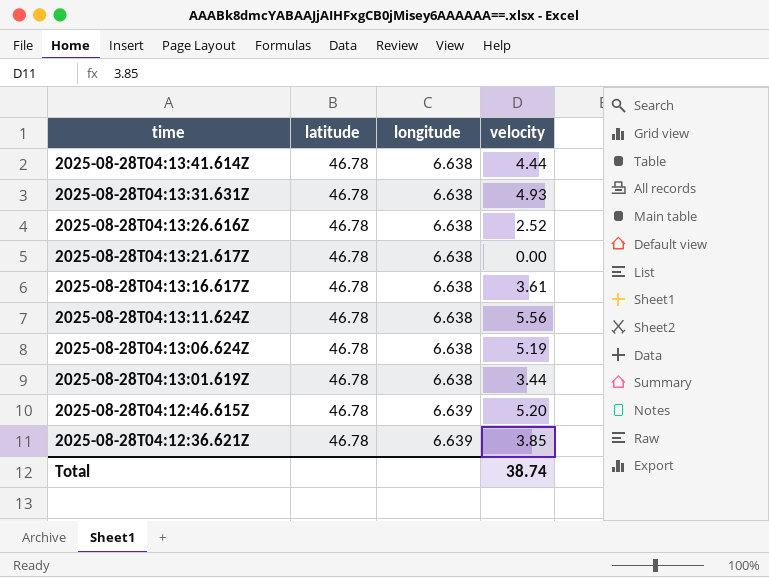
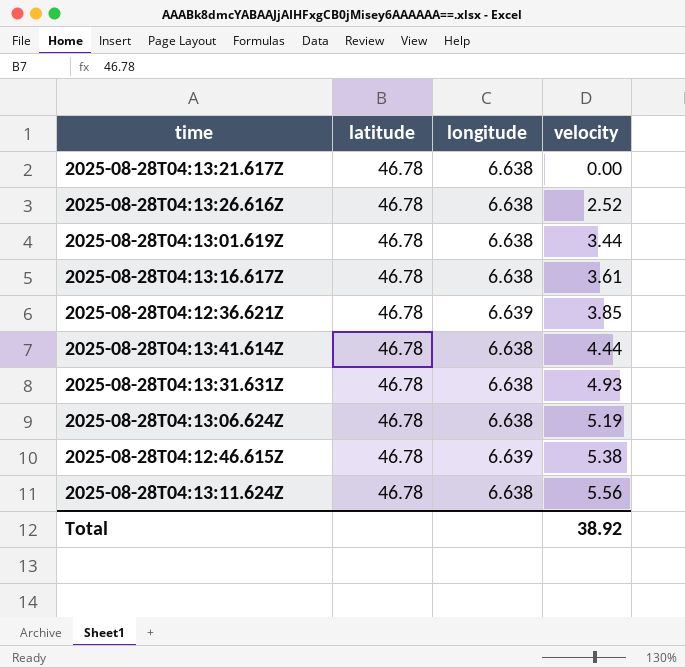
row order: time descending -> velocity ascending
2025-08-28T04:12:46.615Z | velocity: 5.20 -> 5.38
Total | velocity: 38.74 -> 38.92

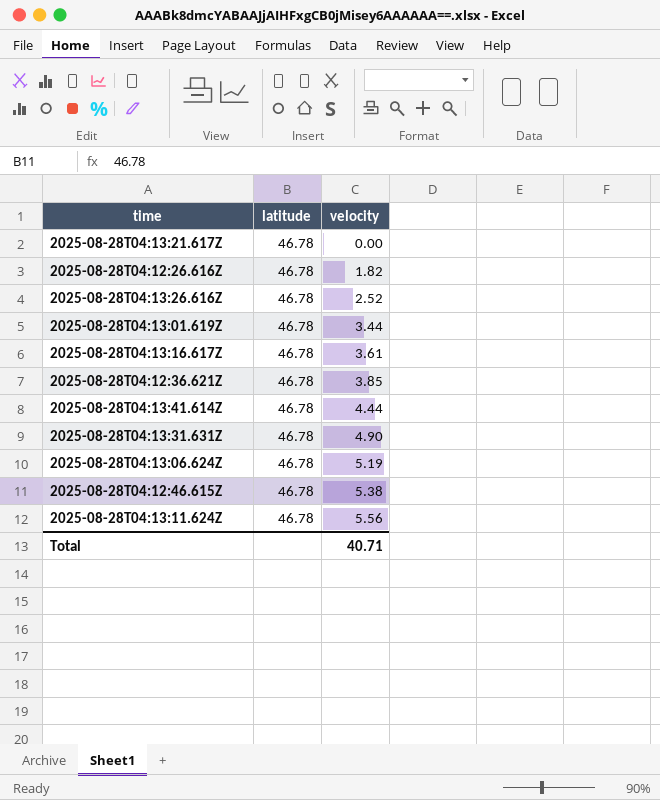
column longitude | position: 3 -> none
row 2025-08-28T04:12:26.616Z: none -> 46.78 | 1.82
2025-08-28T04:13:31.631Z | velocity: 4.93 -> 4.90
Total | velocity: 38.92 -> 40.71

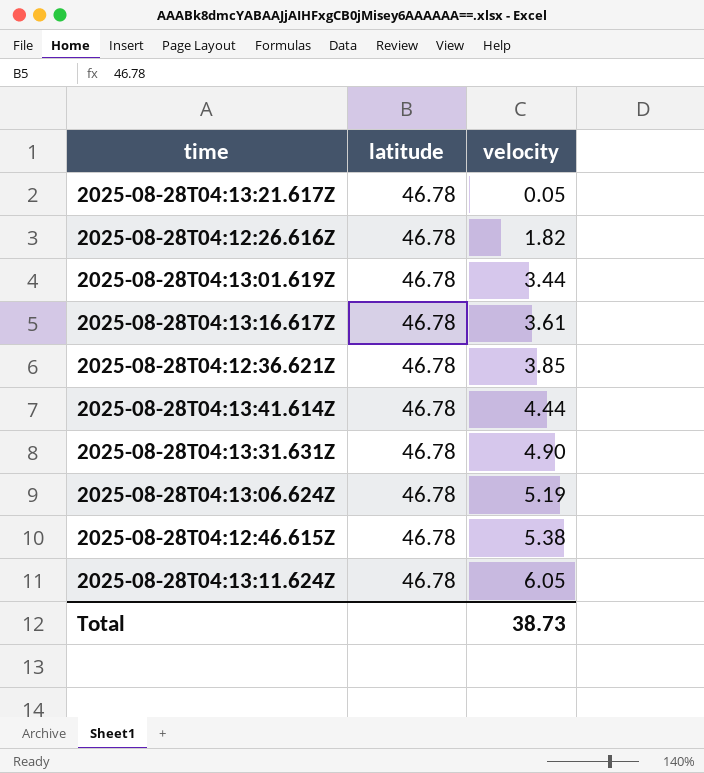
row 2025-08-28T04:13:26.616Z: 46.78 | 2.52 -> none
2025-08-28T04:13:21.617Z | velocity: 0.00 -> 0.05
2025-08-28T04:13:11.624Z | velocity: 5.56 -> 6.05
Total | velocity: 40.71 -> 38.73

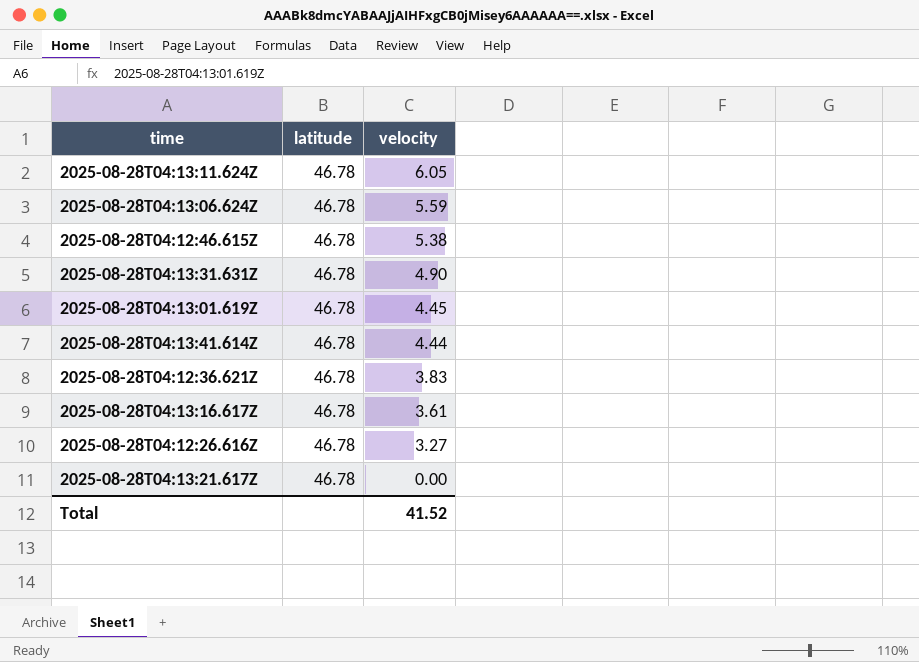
row order: velocity ascending -> velocity descending
2025-08-28T04:13:06.624Z | velocity: 5.19 -> 5.59
2025-08-28T04:13:01.619Z | velocity: 3.44 -> 4.45
2025-08-28T04:12:36.621Z | velocity: 3.85 -> 3.83
2025-08-28T04:12:26.616Z | velocity: 1.82 -> 3.27
2025-08-28T04:13:21.617Z | velocity: 0.05 -> 0.00
Total | velocity: 38.73 -> 41.52

